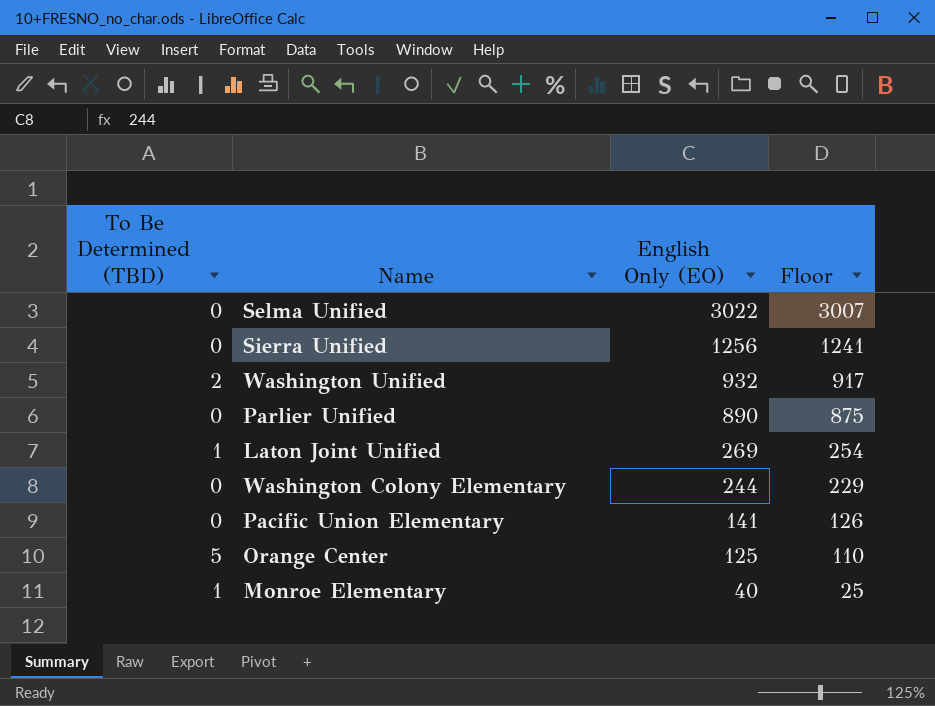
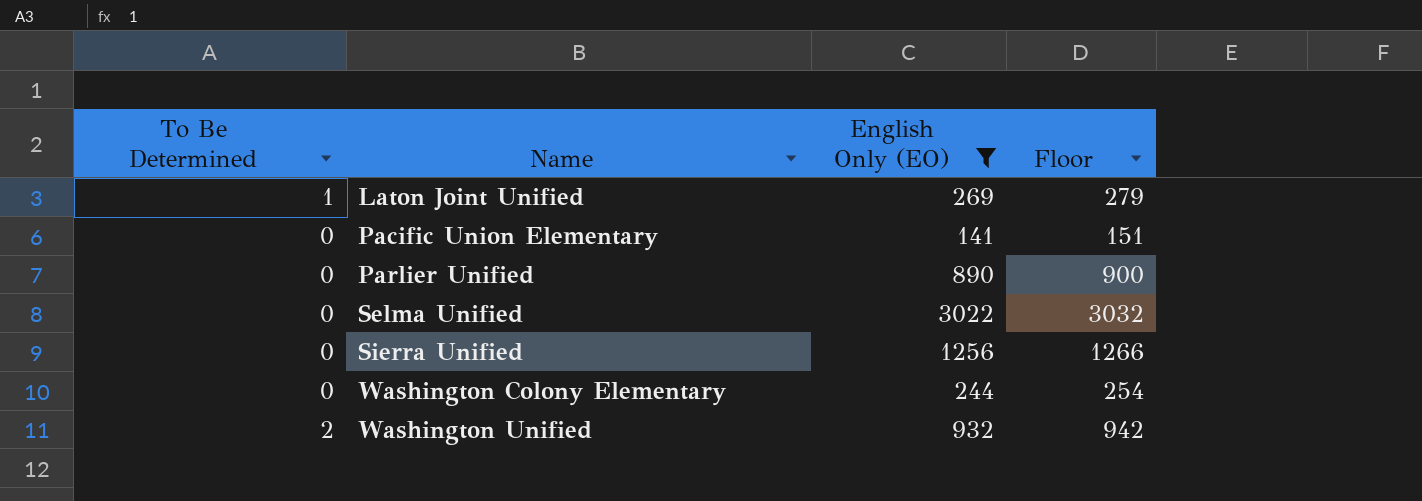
filter: none -> English Only (EO) >= 141
row order: English Only (EO) descending -> Name ascending
column name: To Be Determined (TBD) -> To Be Determined
column Floor | formula: [English Only (EO)] - 15 -> [English Only (EO)] + 10

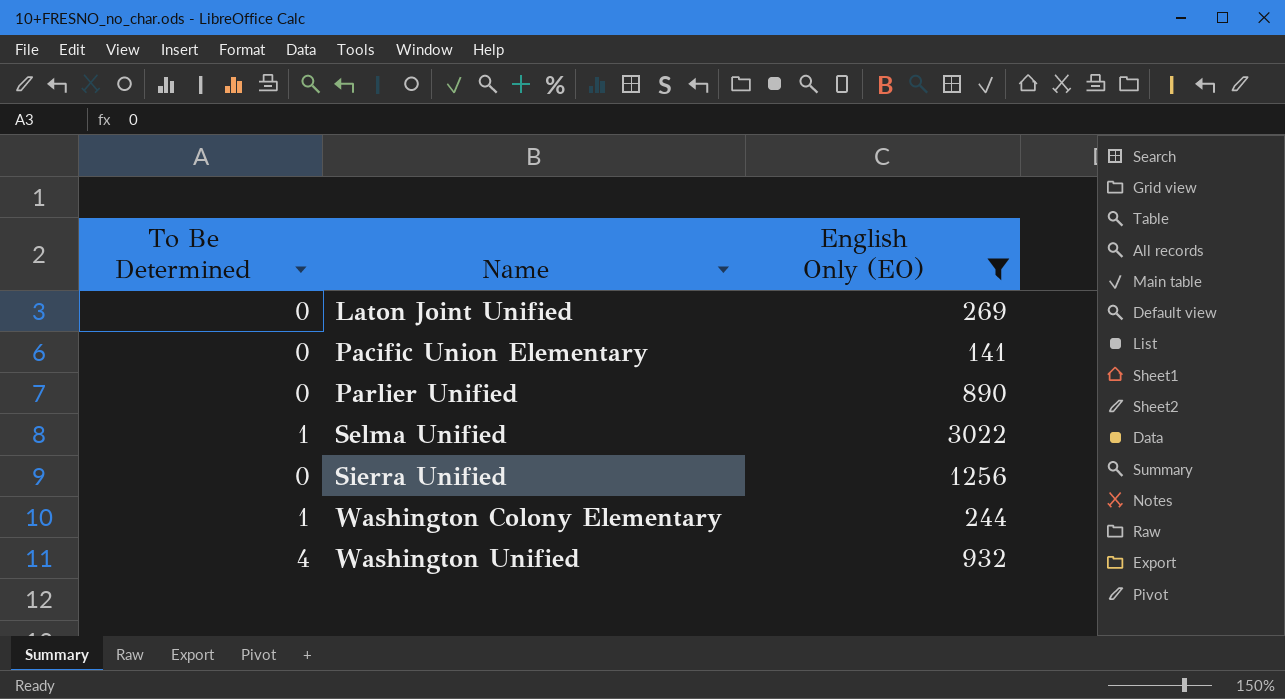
column Floor | formula: [English Only (EO)] + 10 -> none
Laton Joint Unified | To Be Determined: 1 -> 0
Selma Unified | To Be Determined: 0 -> 1
Washington Colony Elementary | To Be Determined: 0 -> 1
Washington Unified | To Be Determined: 2 -> 4

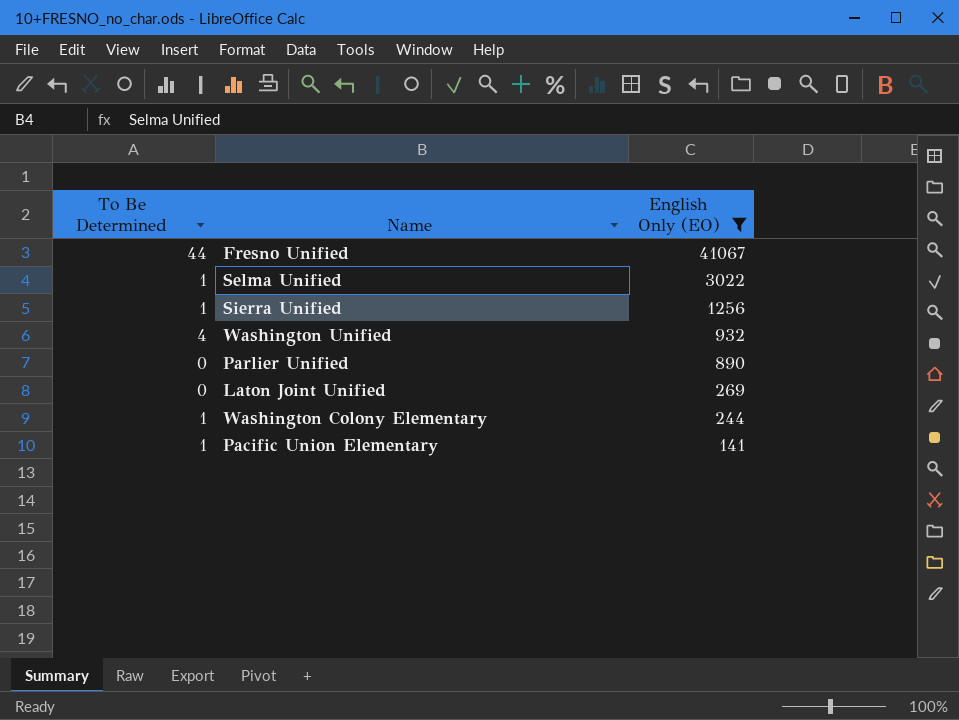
row order: Name ascending -> English Only (EO) descending
row Fresno Unified: none -> 44 | 41067
Sierra Unified | To Be Determined: 0 -> 1
Pacific Union Elementary | To Be Determined: 0 -> 1

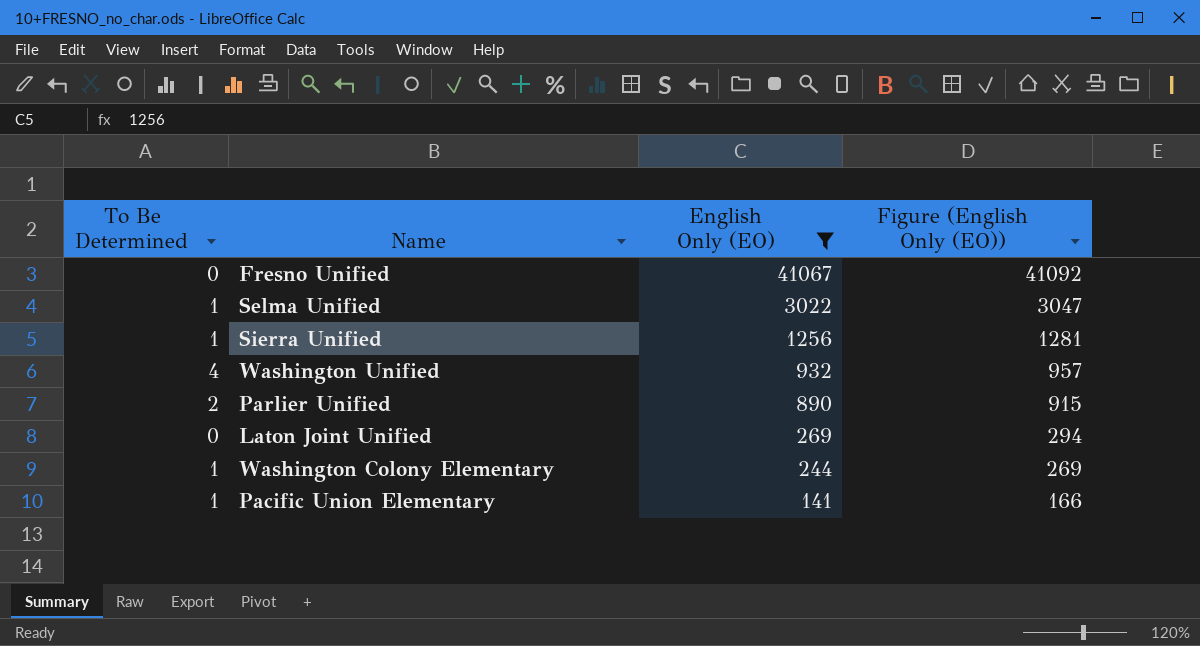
column Figure (English Only (EO)) | formula: none -> [English Only (EO)] + 25
Fresno Unified | To Be Determined: 44 -> 0
Parlier Unified | To Be Determined: 0 -> 2

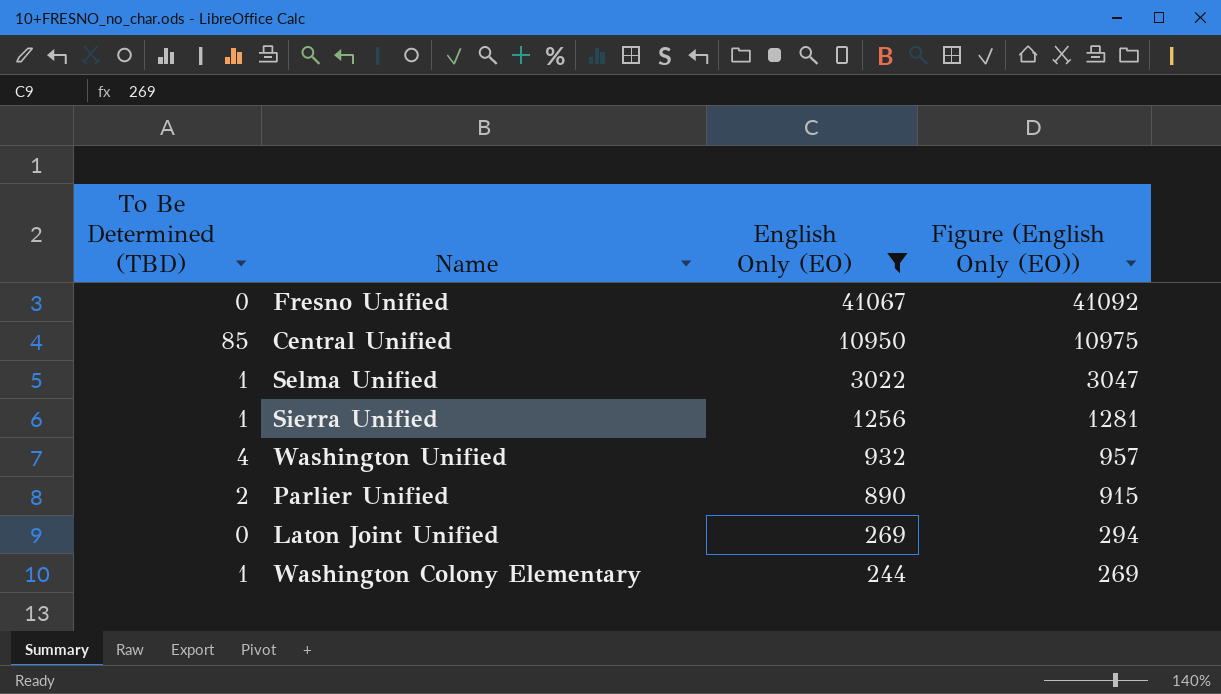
column name: To Be Determined -> To Be Determined (TBD)
row Pacific Union Elementary: 1 | 141 | 166 -> none
row Central Unified: none -> 85 | 10950 | 10975

